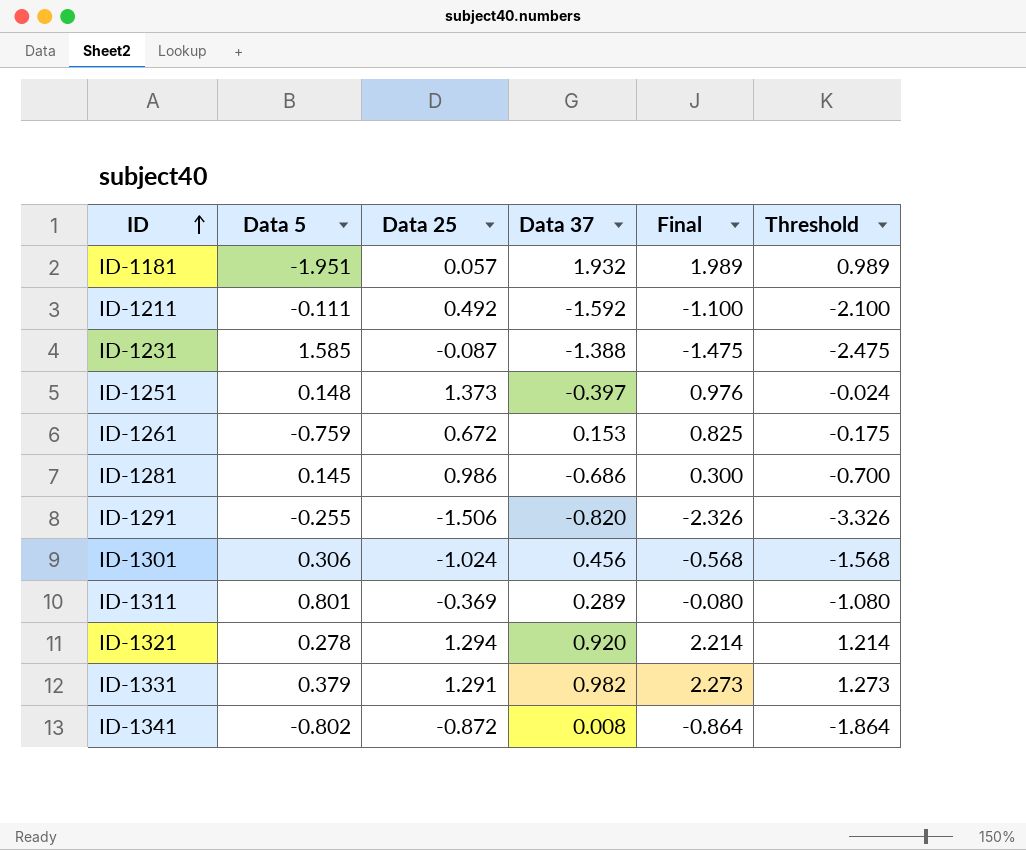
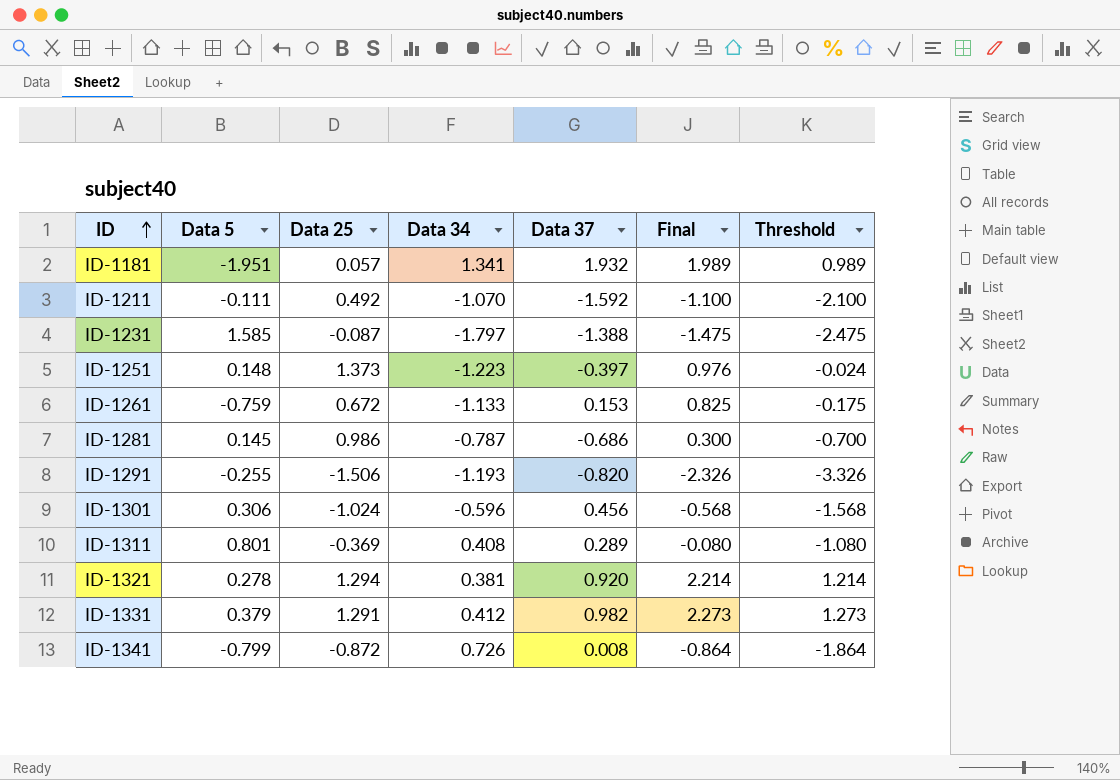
column Data 34 | position: none -> 4
ID-1341 | Data 5: -0.802 -> -0.799

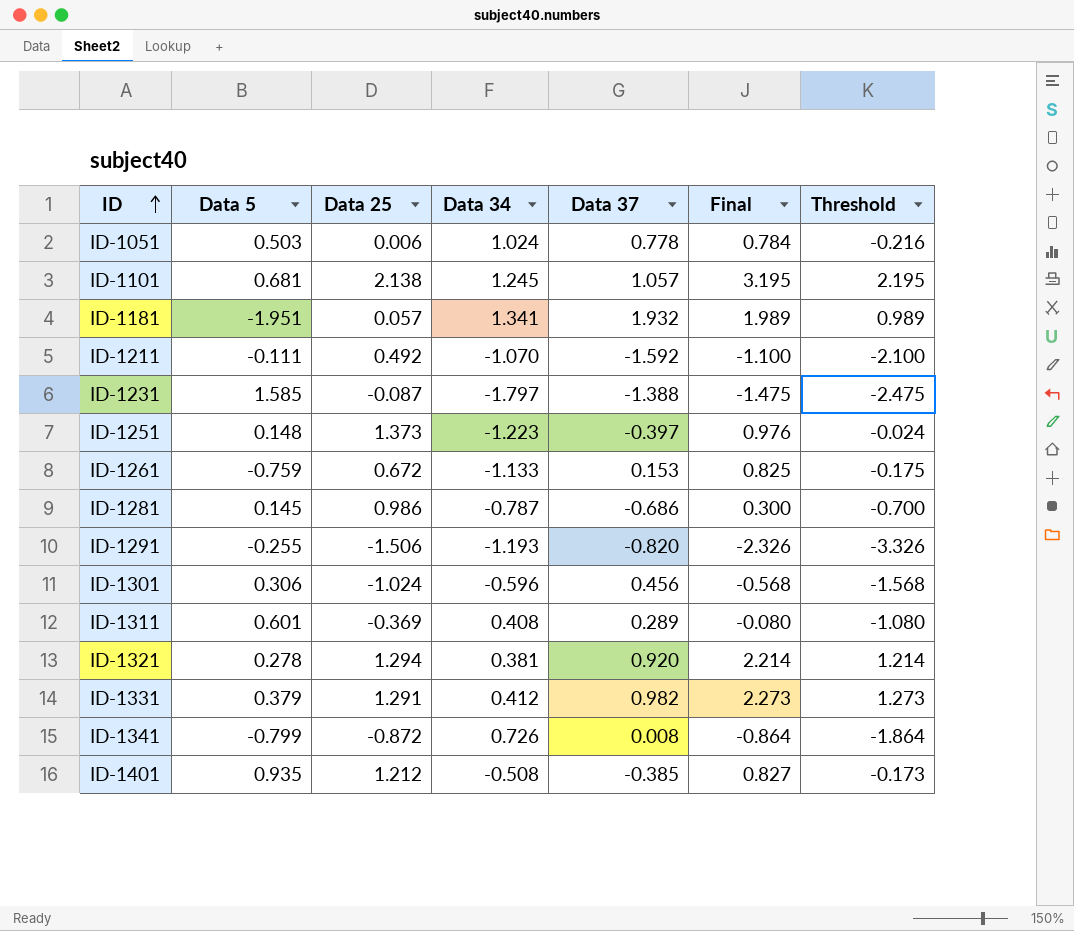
row ID-1051: none -> 0.503 | 0.006 | 1.024 | 0.778 | 0.784 | -0.216
row ID-1101: none -> 0.681 | 2.138 | 1.245 | 1.057 | 3.195 | 2.195
ID-1311 | Data 5: 0.801 -> 0.601
row ID-1401: none -> 0.935 | 1.212 | -0.508 | -0.385 | 0.827 | -0.173

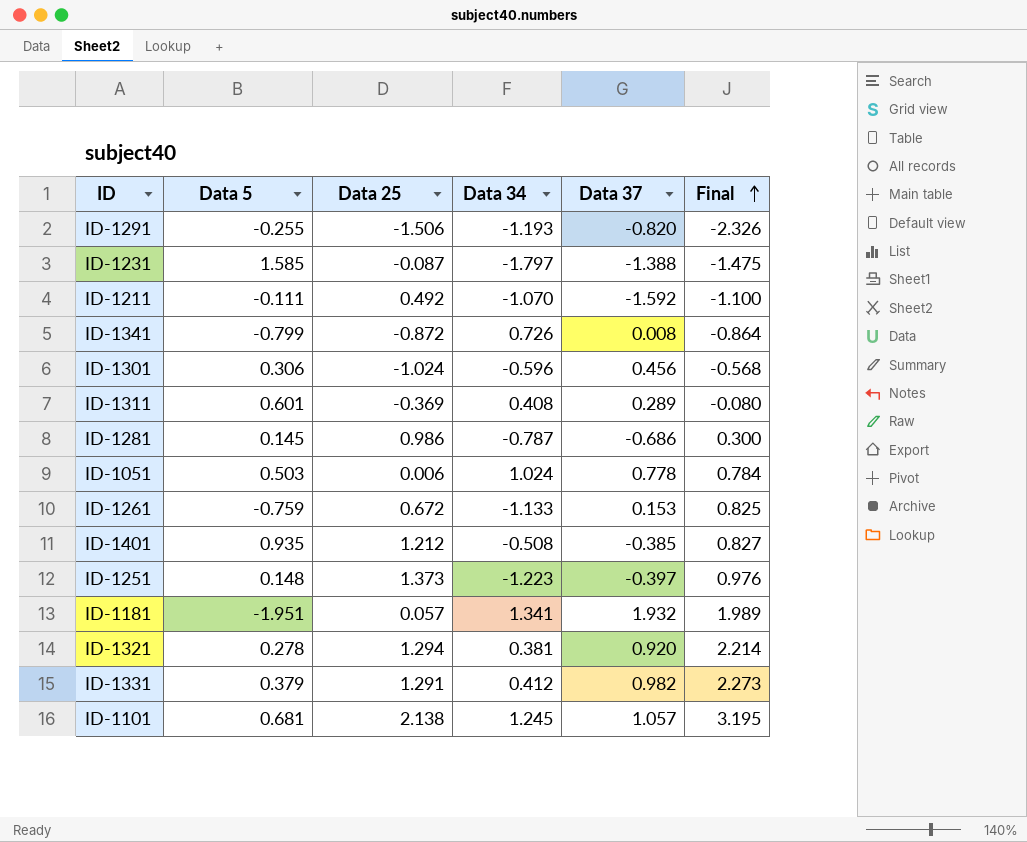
row order: ID ascending -> Final ascending
column Threshold | formula: [Final] - 1 -> none

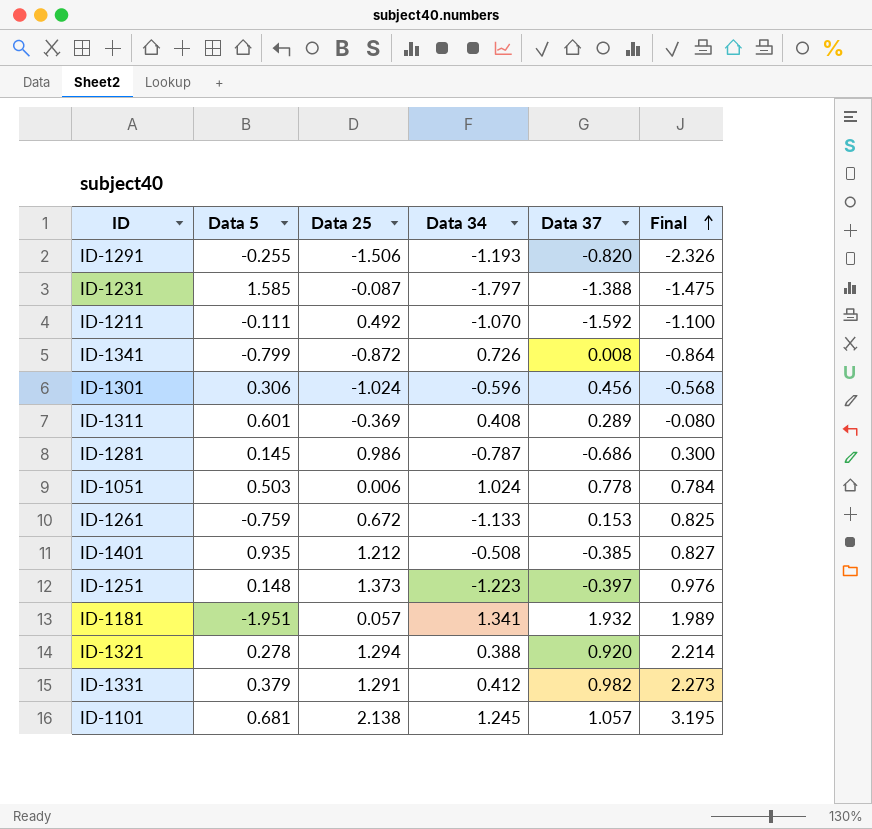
ID-1321 | Data 34: 0.381 -> 0.388

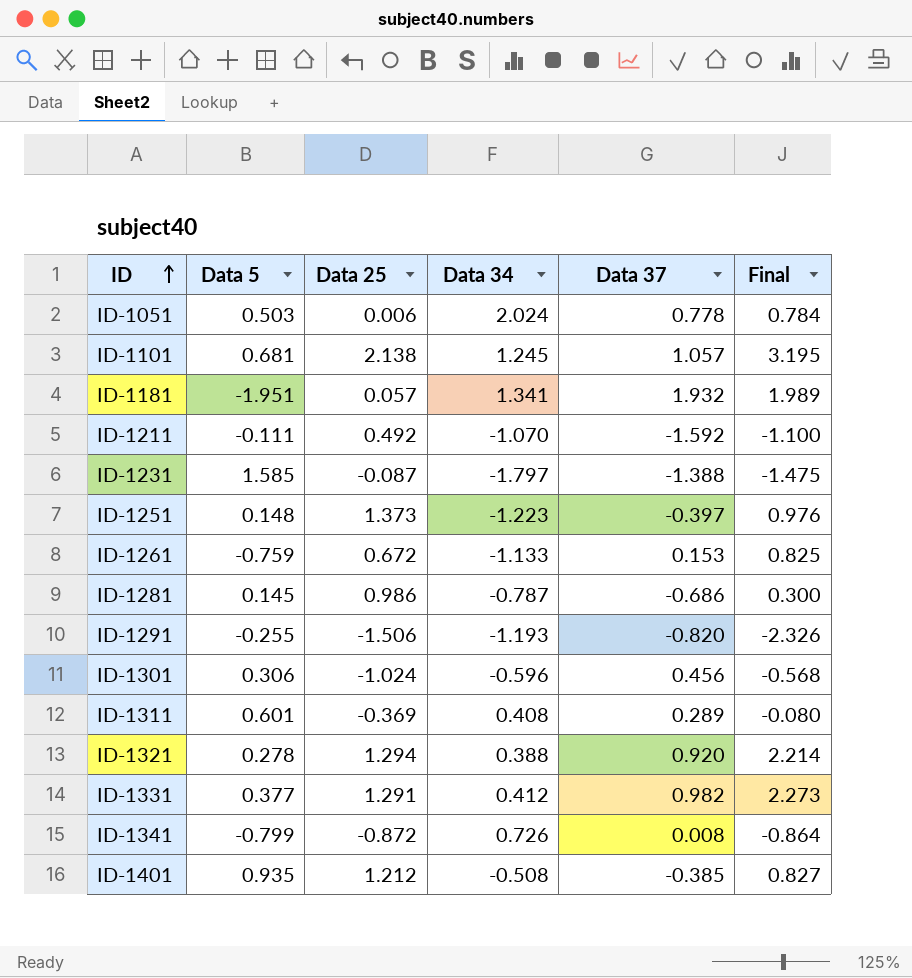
row order: Final ascending -> ID ascending
ID-1051 | Data 34: 1.024 -> 2.024
ID-1331 | Data 5: 0.379 -> 0.377

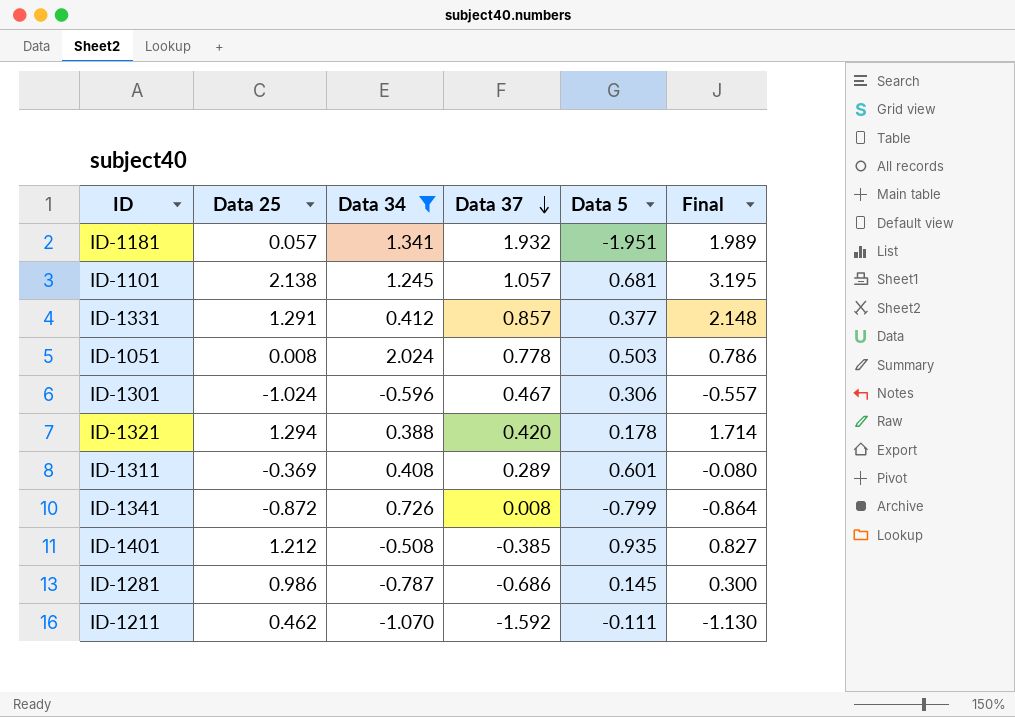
filter: none -> Data 34 >= -1.070
row order: ID ascending -> Data 37 descending
column Data 5 | position: 2 -> 5
ID-1331 | Data 37: 0.982 -> 0.857
ID-1331 | Final: 2.273 -> 2.148
ID-1051 | Data 25: 0.006 -> 0.008
ID-1051 | Final: 0.784 -> 0.786
ID-1301 | Data 37: 0.456 -> 0.467
ID-1301 | Final: -0.568 -> -0.557
ID-1321 | Data 37: 0.920 -> 0.420
ID-1321 | Data 5: 0.278 -> 0.178
ID-1321 | Final: 2.214 -> 1.714
ID-1211 | Data 25: 0.492 -> 0.462
ID-1211 | Final: -1.100 -> -1.130

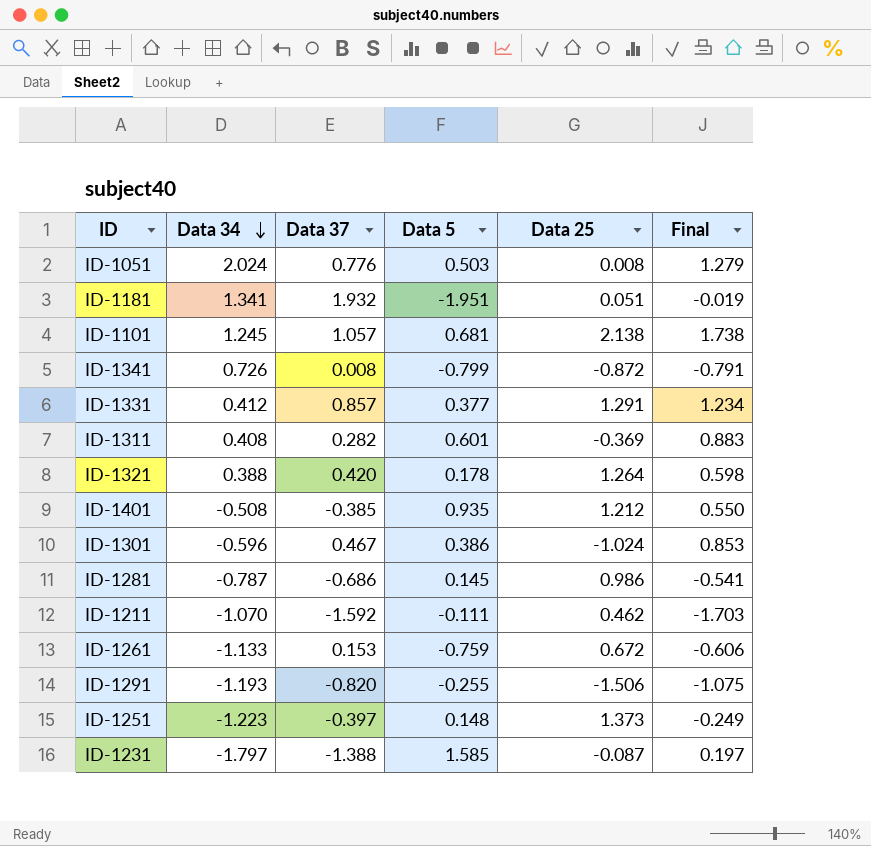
filter: Data 34 >= -1.070 -> none
row order: Data 37 descending -> Data 34 descending
column Data 25 | position: 2 -> 5
column Final | formula: [Data 25] + [Data 37] -> [Data 37] + [Data 5]
ID-1051 | Data 37: 0.778 -> 0.776
ID-1181 | Data 25: 0.057 -> 0.051
ID-1311 | Data 37: 0.289 -> 0.282
ID-1321 | Data 25: 1.294 -> 1.264
ID-1301 | Data 5: 0.306 -> 0.386

